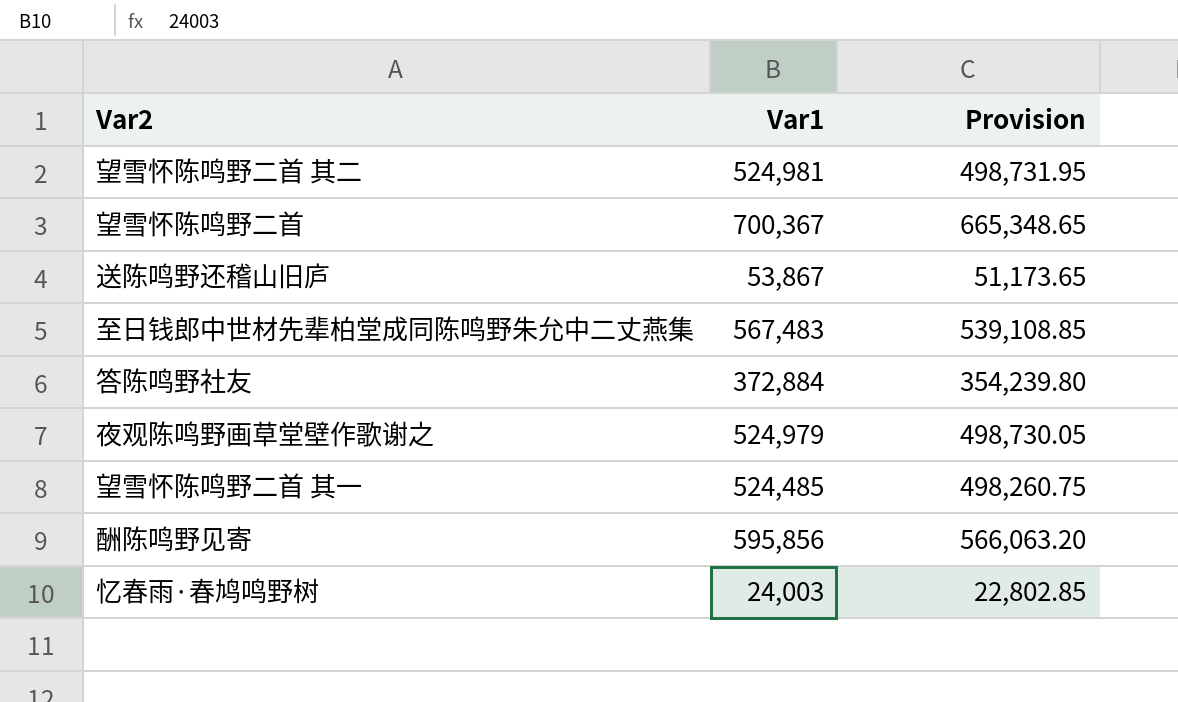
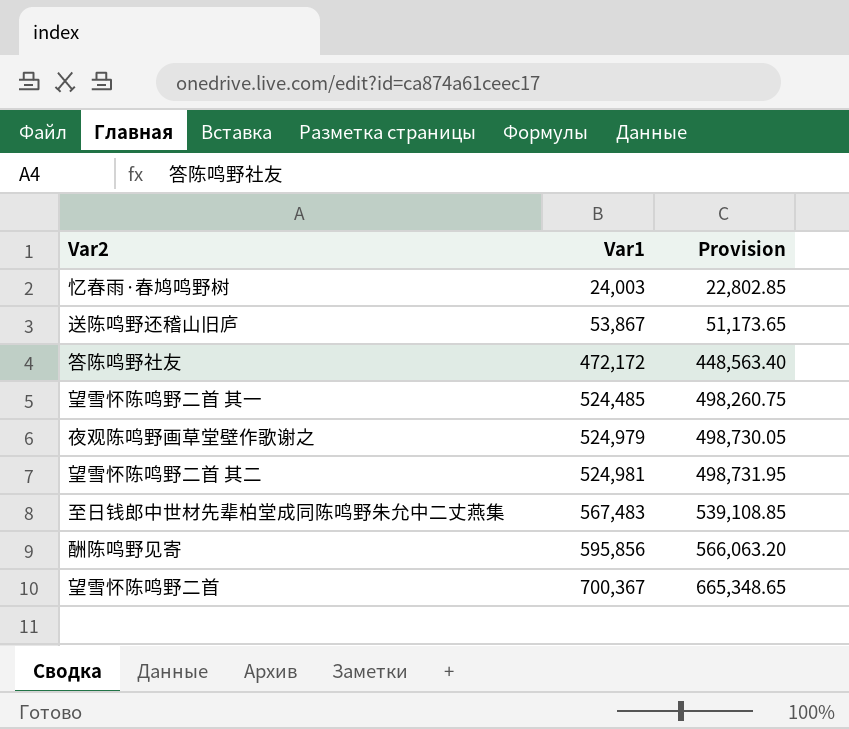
row order: none -> Var1 ascending
答陈鸣野社友 | Var1: 372,884 -> 472,172
答陈鸣野社友 | Provision: 354,239.80 -> 448,563.40

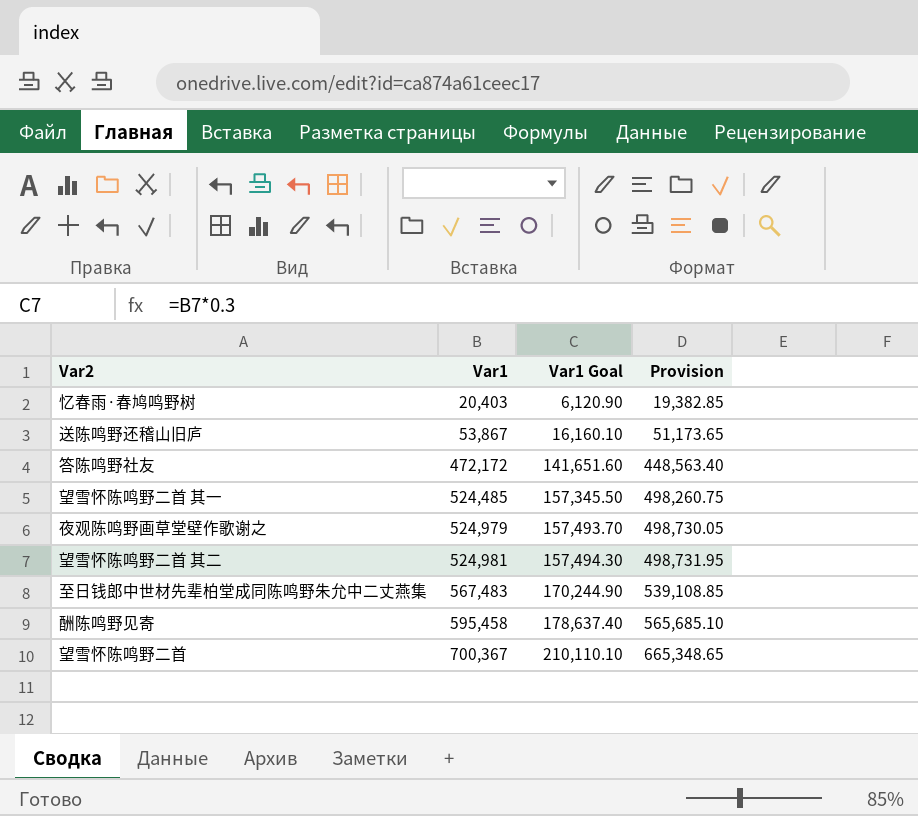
column Var1 Goal | formula: none -> [Var1] * 0.3
忆春雨·春鸠鸣野树 | Var1: 24,003 -> 20,403
忆春雨·春鸠鸣野树 | Provision: 22,802.85 -> 19,382.85
酬陈鸣野见寄 | Var1: 595,856 -> 595,458
酬陈鸣野见寄 | Provision: 566,063.20 -> 565,685.10

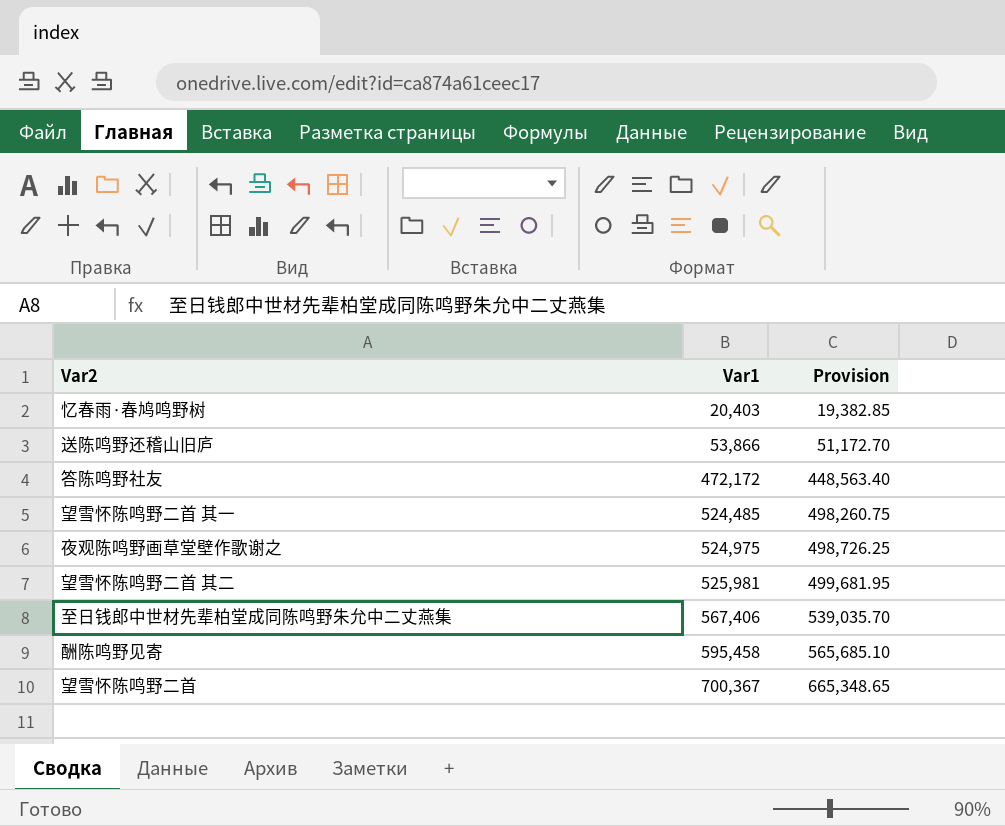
column Var1 Goal | formula: [Var1] * 0.3 -> none
送陈鸣野还稽山旧庐 | Var1: 53,867 -> 53,866
送陈鸣野还稽山旧庐 | Provision: 51,173.65 -> 51,172.70
夜观陈鸣野画草堂壁作歌谢之 | Var1: 524,979 -> 524,975
夜观陈鸣野画草堂壁作歌谢之 | Provision: 498,730.05 -> 498,726.25
望雪怀陈鸣野二首 其二 | Var1: 524,981 -> 525,981
望雪怀陈鸣野二首 其二 | Provision: 498,731.95 -> 499,681.95
至日钱郎中世材先辈柏堂成同陈鸣野朱允中二丈燕集 | Var1: 567,483 -> 567,406
至日钱郎中世材先辈柏堂成同陈鸣野朱允中二丈燕集 | Provision: 539,108.85 -> 539,035.70

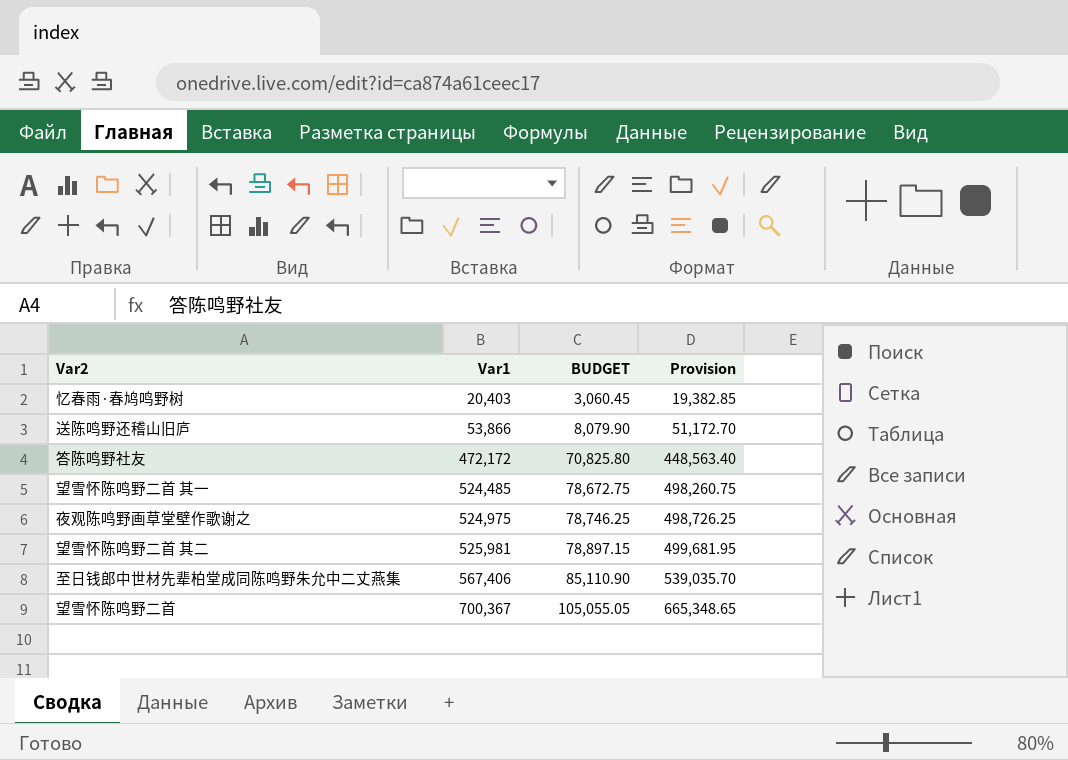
column BUDGET | formula: none -> [Var1] * 0.15
row 酬陈鸣野见寄: 595,458 | 565,685.10 -> none

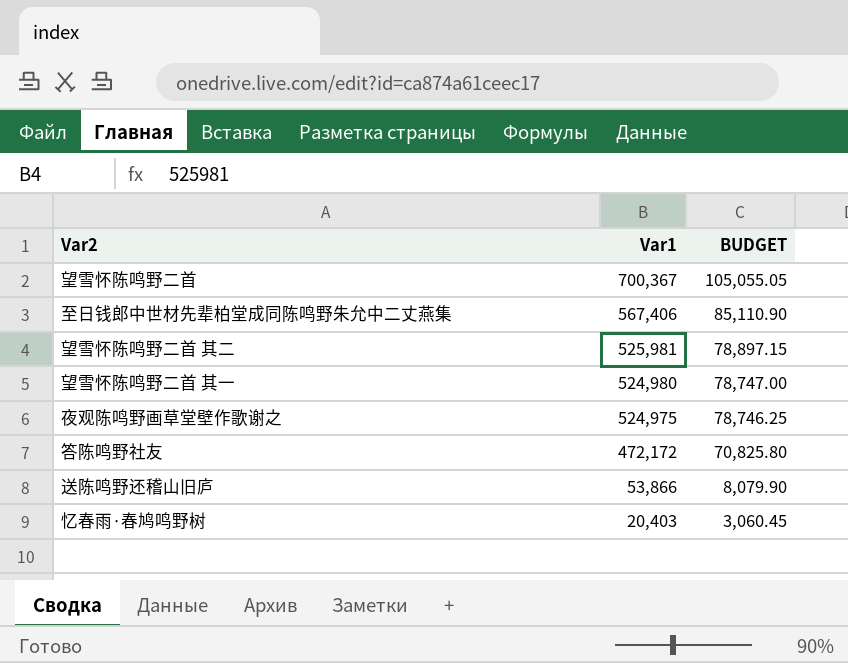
row order: Var1 ascending -> Var1 descending
column Provision | formula: [Var1] * 0.95 -> none
望雪怀陈鸣野二首 其一 | Var1: 524,485 -> 524,980
望雪怀陈鸣野二首 其一 | BUDGET: 78,672.75 -> 78,747.00

